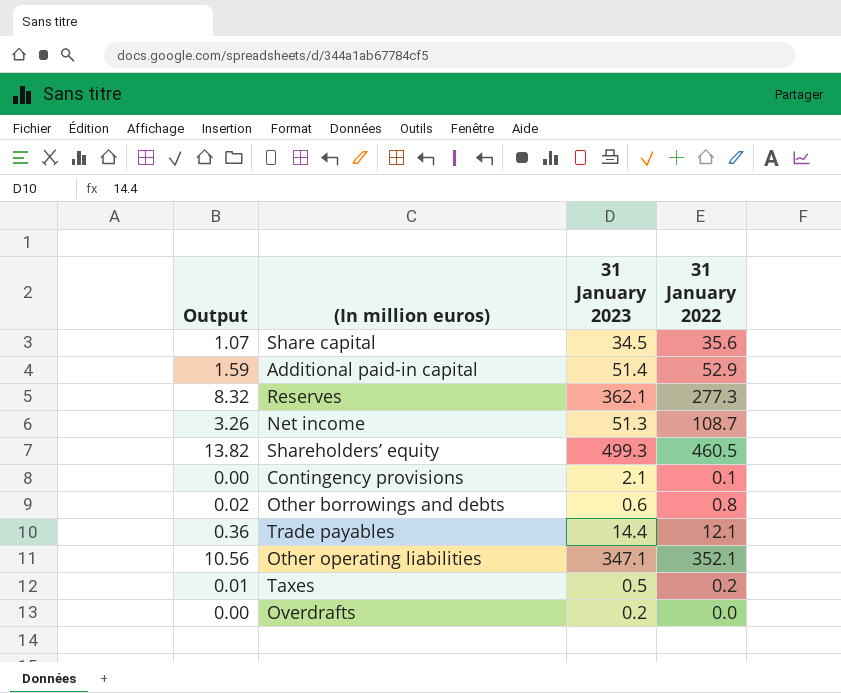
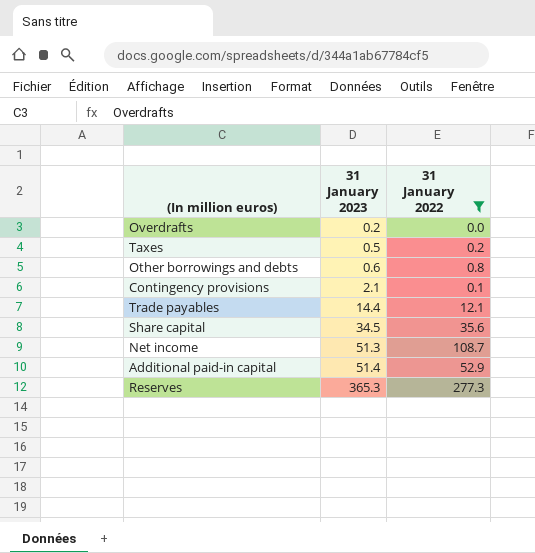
filter: none -> 31 January 2022 <= 277.3
row order: none -> 31 January 2023 ascending
column Output | formula: [31 January 2022] * 0.03 -> none
Reserves | 31 January 2023: 362.1 -> 365.3

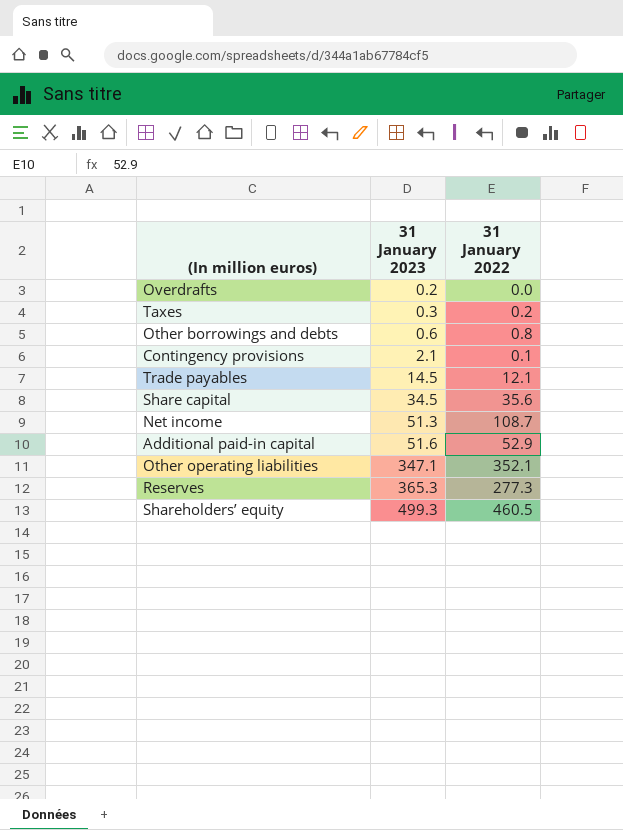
filter: 31 January 2022 <= 277.3 -> none
Taxes | 31 January 2023: 0.5 -> 0.3
Trade payables | 31 January 2023: 14.4 -> 14.5
Additional paid-in capital | 31 January 2023: 51.4 -> 51.6

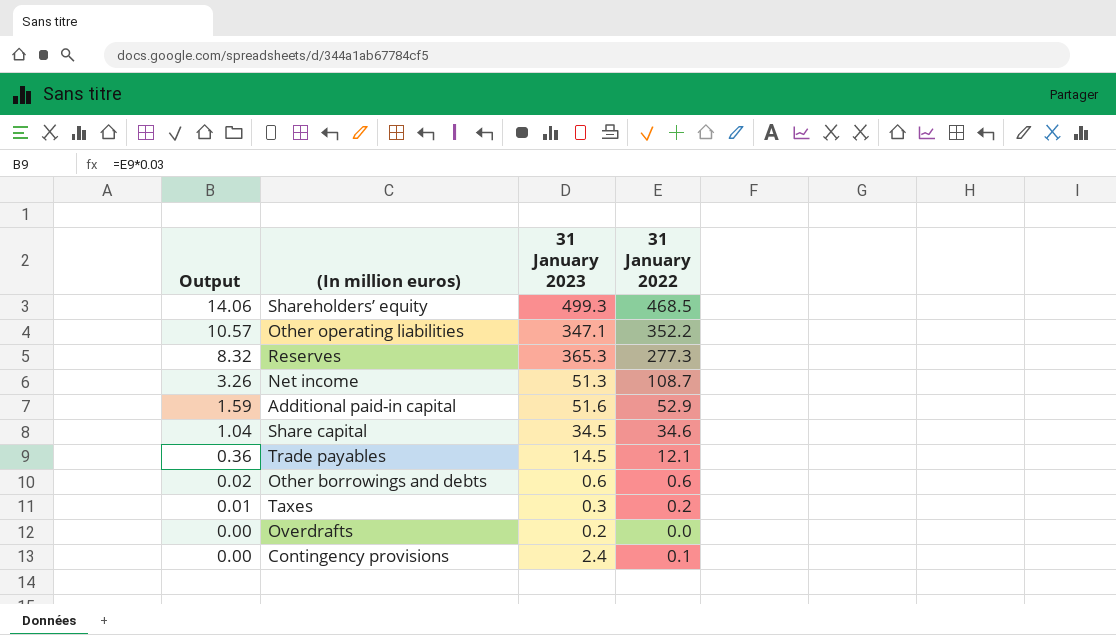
row order: 31 January 2023 ascending -> Output descending
column Output | formula: none -> [31 January 2022] * 0.03
Shareholders’ equity | 31 January 2022: 460.5 -> 468.5
Other operating liabilities | 31 January 2022: 352.1 -> 352.2
Share capital | 31 January 2022: 35.6 -> 34.6
Other borrowings and debts | 31 January 2022: 0.8 -> 0.6
Contingency provisions | 31 January 2023: 2.1 -> 2.4

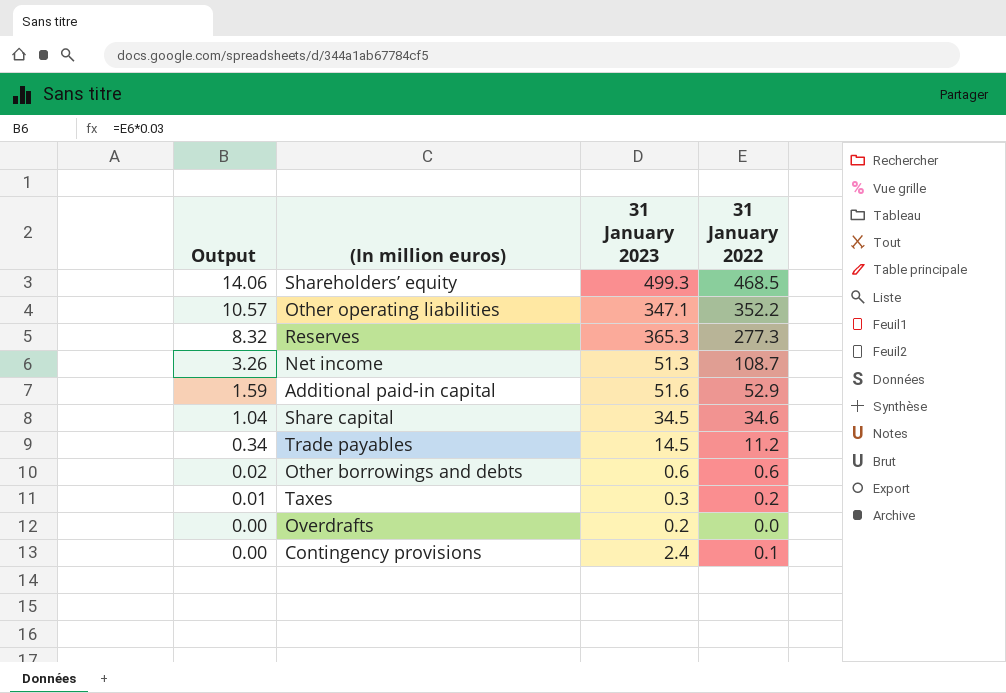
Trade payables | Output: 0.36 -> 0.34
Trade payables | 31 January 2022: 12.1 -> 11.2

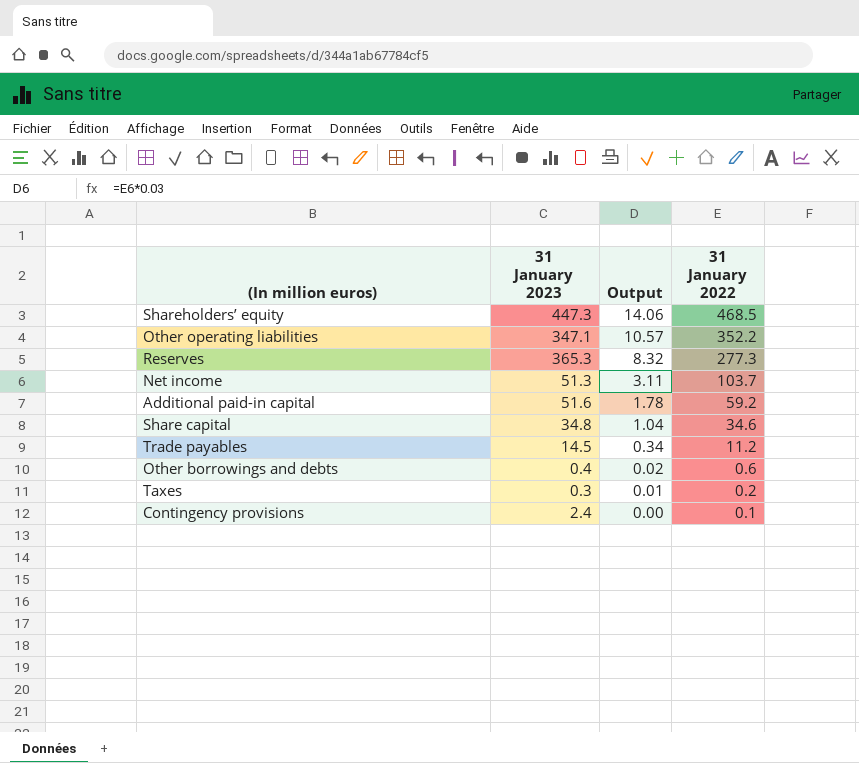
column Output | position: 1 -> 3
row Overdrafts: 0.00 | 0.2 | 0.0 -> none
Shareholders’ equity | 31 January 2023: 499.3 -> 447.3
Net income | Output: 3.26 -> 3.11
Net income | 31 January 2022: 108.7 -> 103.7
Additional paid-in capital | Output: 1.59 -> 1.78
Additional paid-in capital | 31 January 2022: 52.9 -> 59.2
Share capital | 31 January 2023: 34.5 -> 34.8
Other borrowings and debts | 31 January 2023: 0.6 -> 0.4

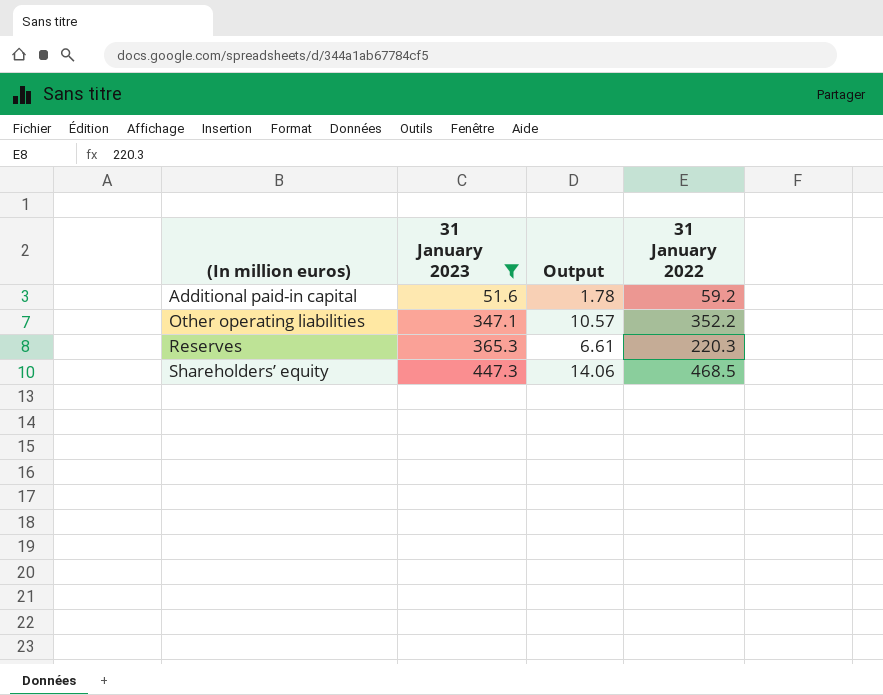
filter: none -> 31 January 2023 >= 51.6
row order: Output descending -> (In million euros) ascending
Reserves | Output: 8.32 -> 6.61
Reserves | 31 January 2022: 277.3 -> 220.3

